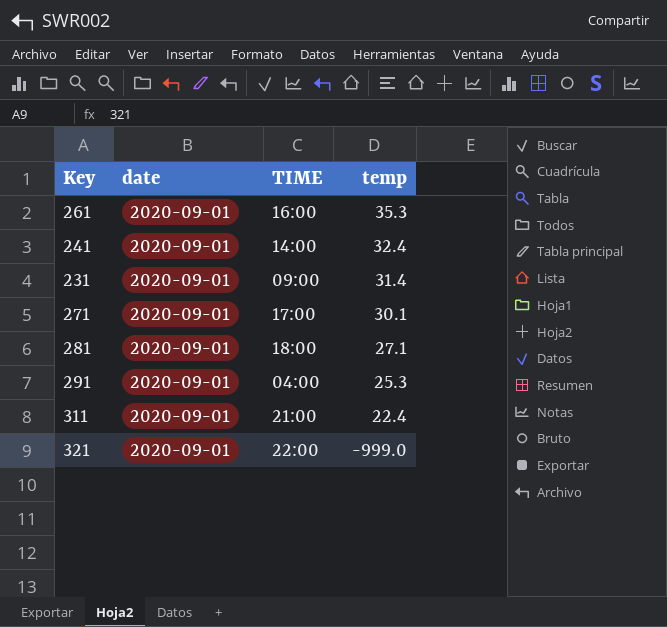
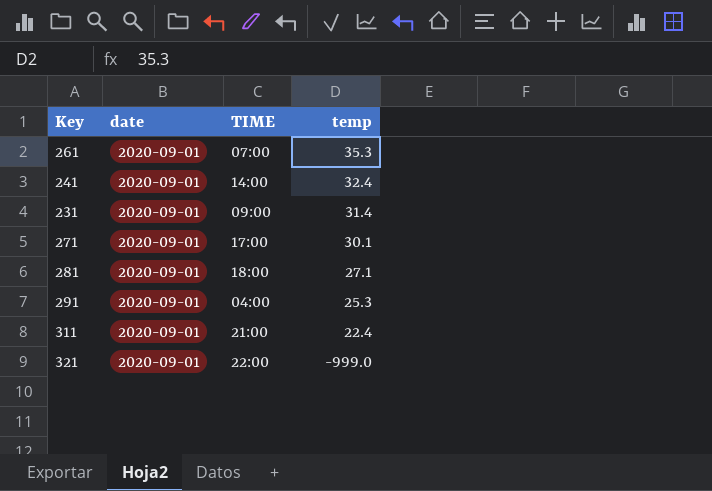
261 | TIME: 16:00 -> 07:00

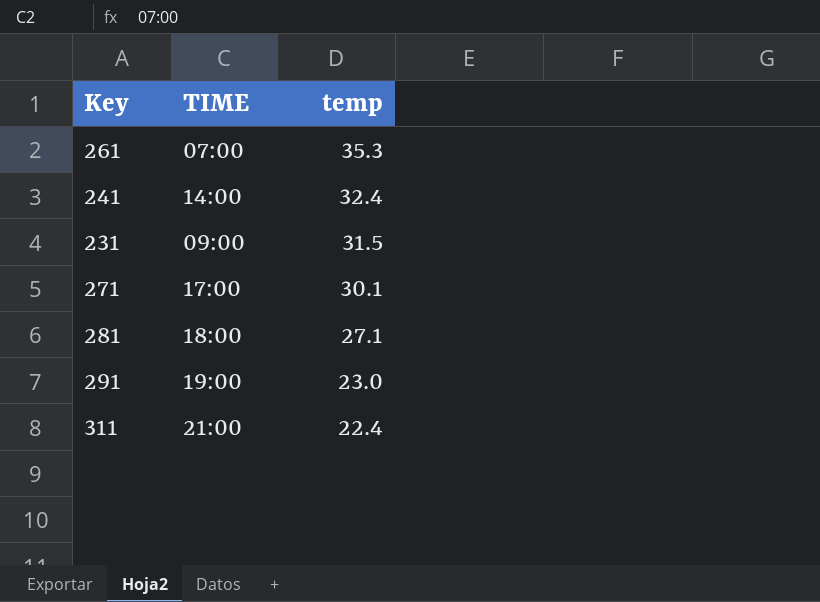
column date | position: 2 -> none
row 321: 2020-09-01 | 22:00 | -999.0 -> none
231 | temp: 31.4 -> 31.5
291 | TIME: 04:00 -> 19:00
291 | temp: 25.3 -> 23.0

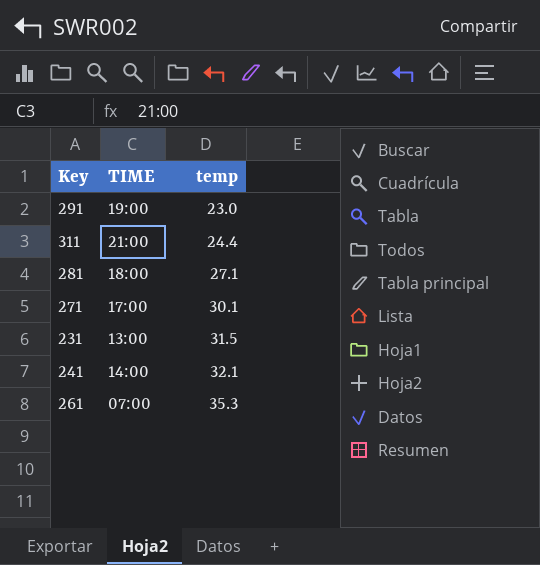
row order: temp descending -> temp ascending
311 | temp: 22.4 -> 24.4
231 | TIME: 09:00 -> 13:00
241 | temp: 32.4 -> 32.1

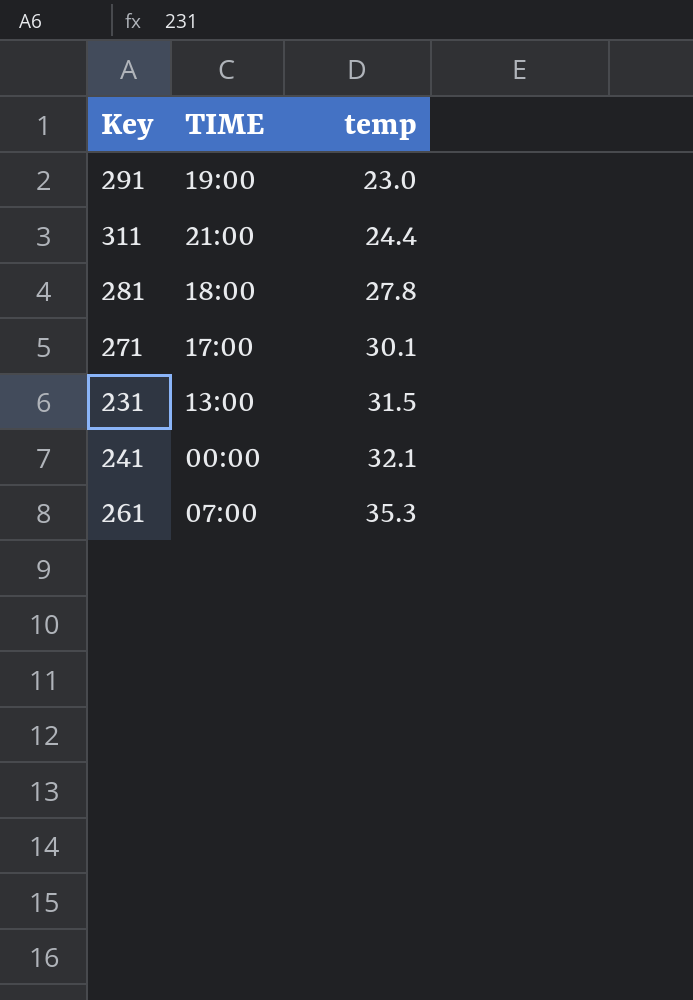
281 | temp: 27.1 -> 27.8
241 | TIME: 14:00 -> 00:00

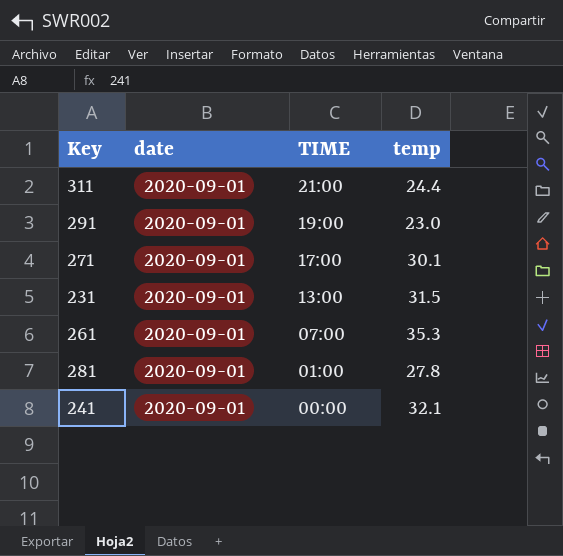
row order: temp ascending -> TIME descending
column date | position: none -> 2
281 | TIME: 18:00 -> 01:00

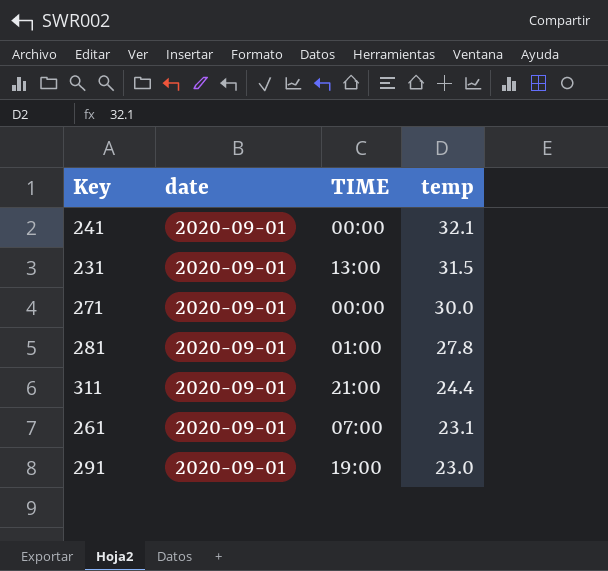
row order: TIME descending -> temp descending
271 | TIME: 17:00 -> 00:00
271 | temp: 30.1 -> 30.0
261 | temp: 35.3 -> 23.1

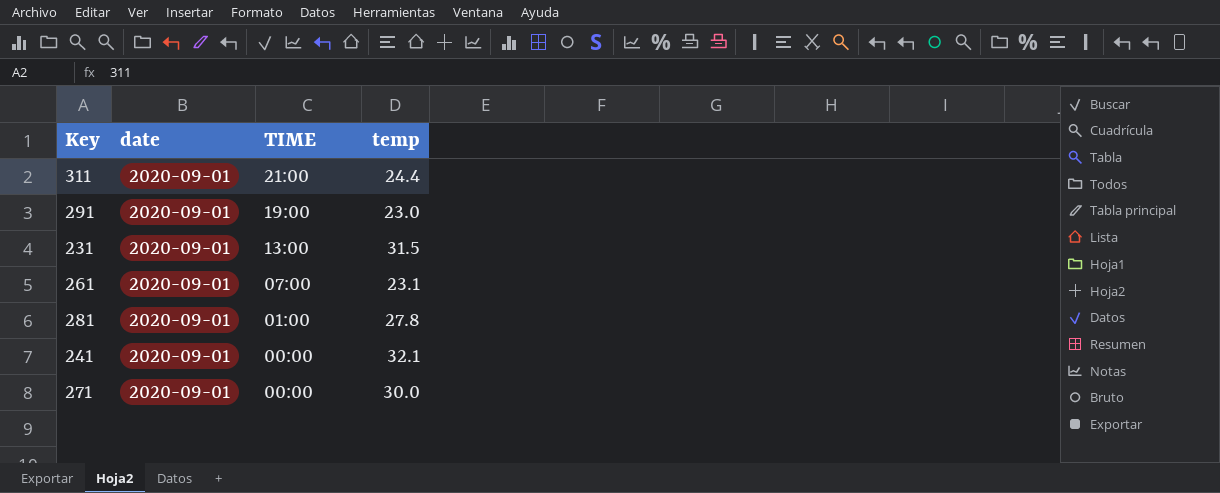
row order: temp descending -> TIME descending

